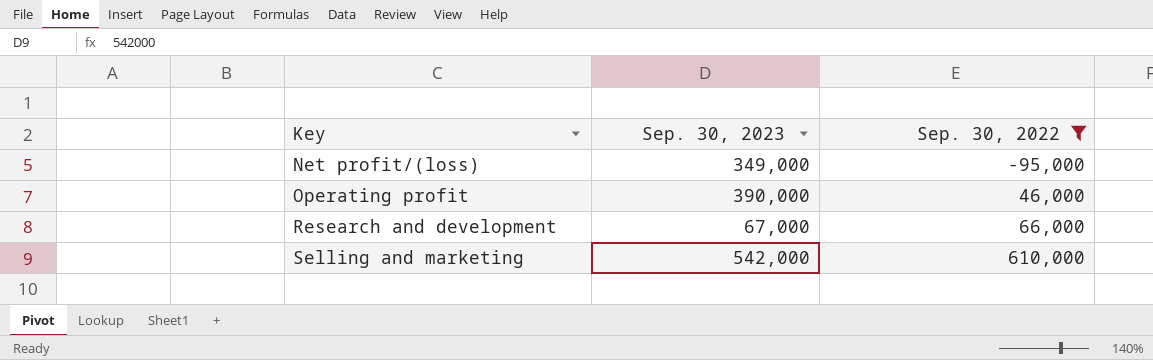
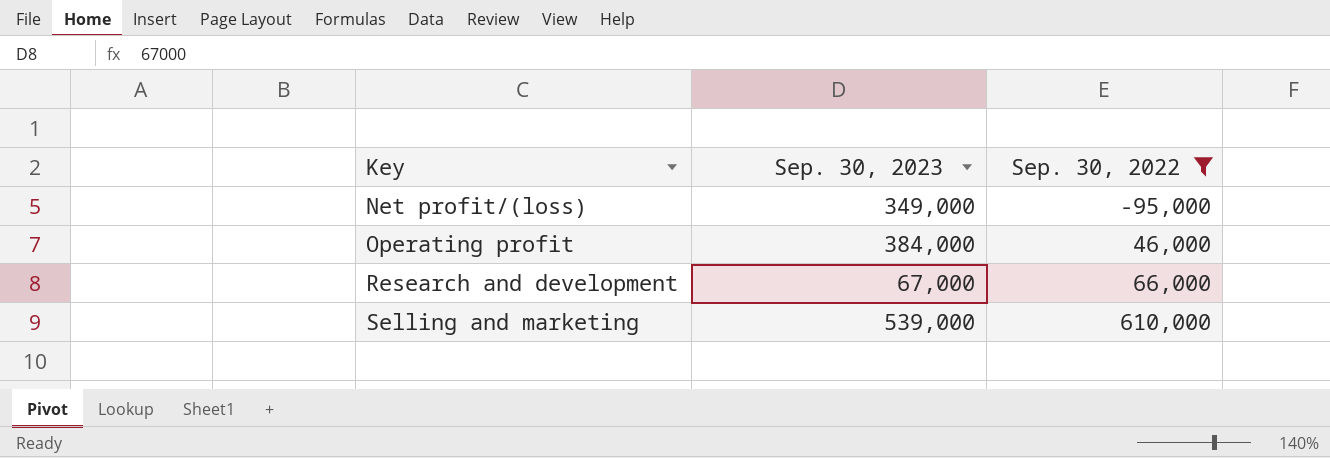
Operating profit | Sep. 30, 2023: 390,000 -> 384,000
Selling and marketing | Sep. 30, 2023: 542,000 -> 539,000

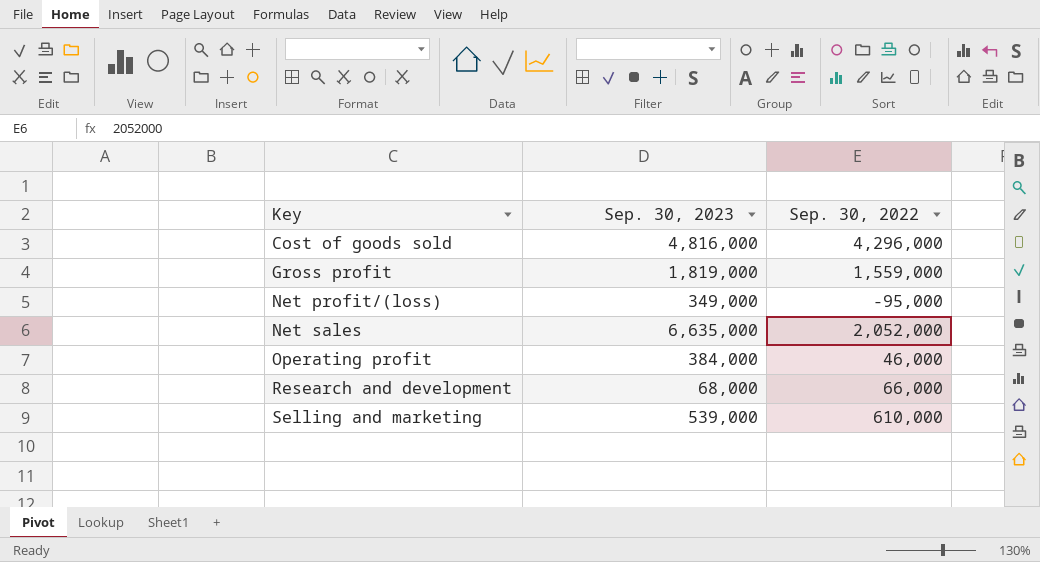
filter: Sep. 30, 2022 <= 610,000 -> none
Research and development | Sep. 30, 2023: 67,000 -> 68,000

